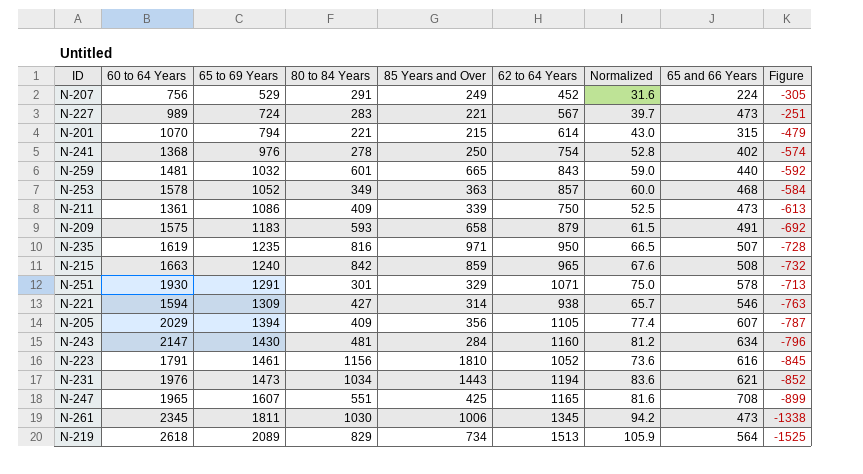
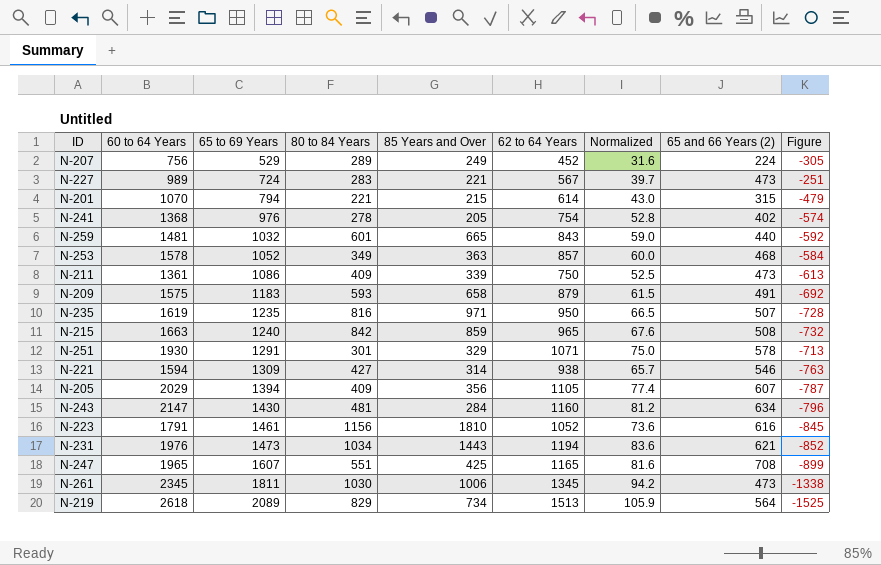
column name: 65 and 66 Years -> 65 and 66 Years (2)
N-207 | 80 to 84 Years: 291 -> 289
N-241 | 85 Years and Over: 250 -> 205

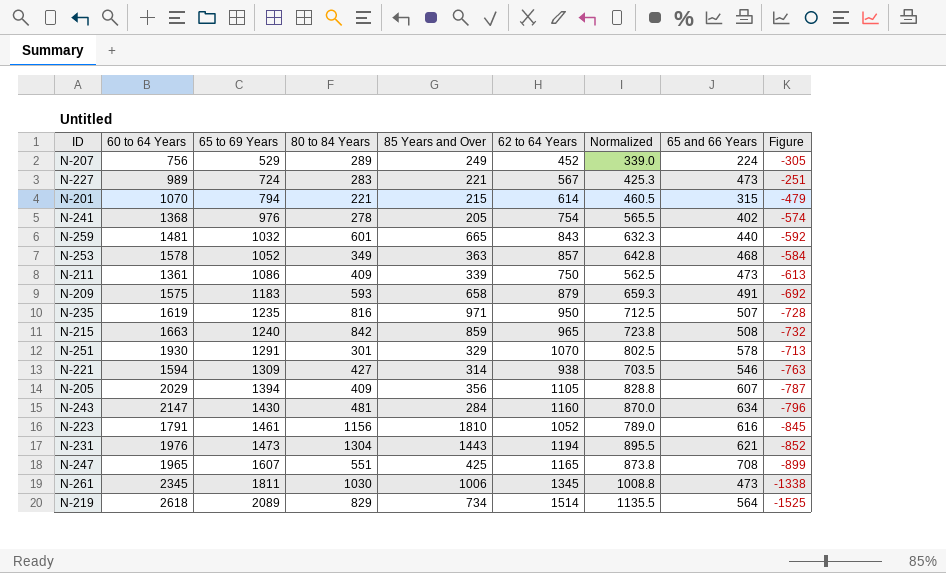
column Normalized | formula: [62 to 64 Years] * 0.07 -> [62 to 64 Years] * 0.75
column name: 65 and 66 Years (2) -> 65 and 66 Years
N-251 | 62 to 64 Years: 1071 -> 1070
N-231 | 80 to 84 Years: 1034 -> 1304
N-219 | 62 to 64 Years: 1513 -> 1514

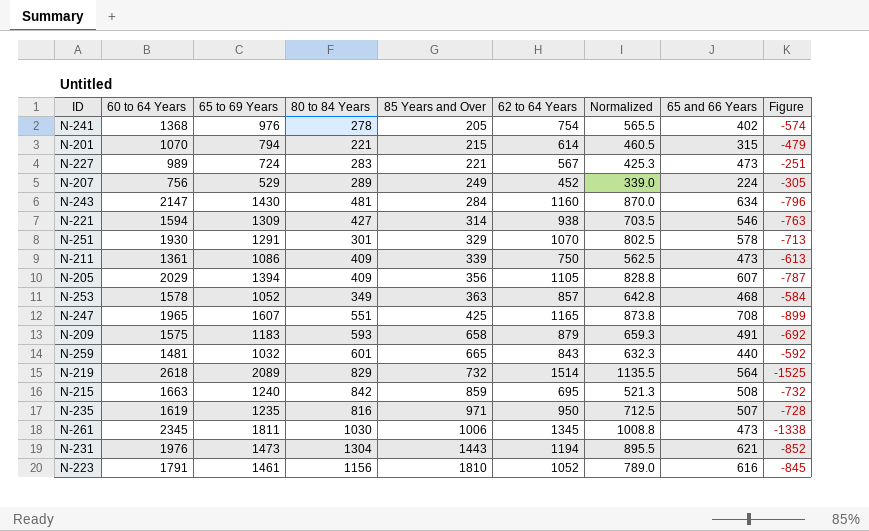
row order: 65 to 69 Years ascending -> 85 Years and Over ascending
N-219 | 85 Years and Over: 734 -> 732
N-215 | 62 to 64 Years: 965 -> 695
N-215 | Normalized: 723.8 -> 521.3

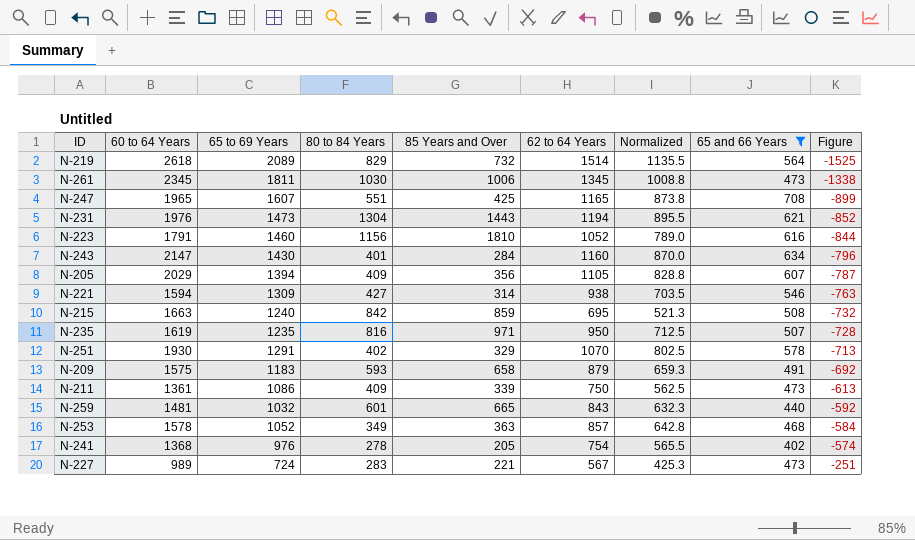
filter: none -> 65 and 66 Years >= 402
row order: 85 Years and Over ascending -> Figure ascending
N-223 | 65 to 69 Years: 1461 -> 1460
N-223 | Figure: -845 -> -844
N-243 | 80 to 84 Years: 481 -> 401
N-251 | 80 to 84 Years: 301 -> 402

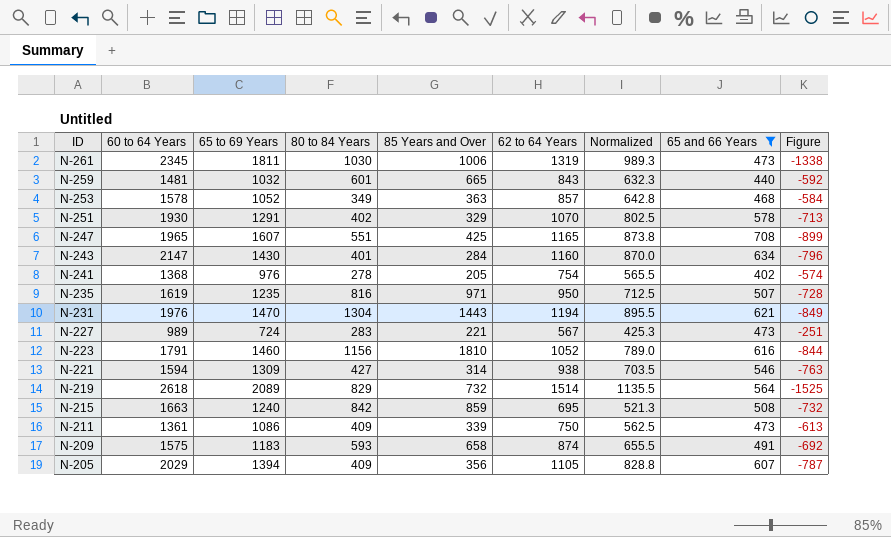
row order: Figure ascending -> ID descending
N-261 | 62 to 64 Years: 1345 -> 1319
N-261 | Normalized: 1008.8 -> 989.3
N-231 | 65 to 69 Years: 1473 -> 1470
N-231 | Figure: -852 -> -849
N-209 | 62 to 64 Years: 879 -> 874
N-209 | Normalized: 659.3 -> 655.5

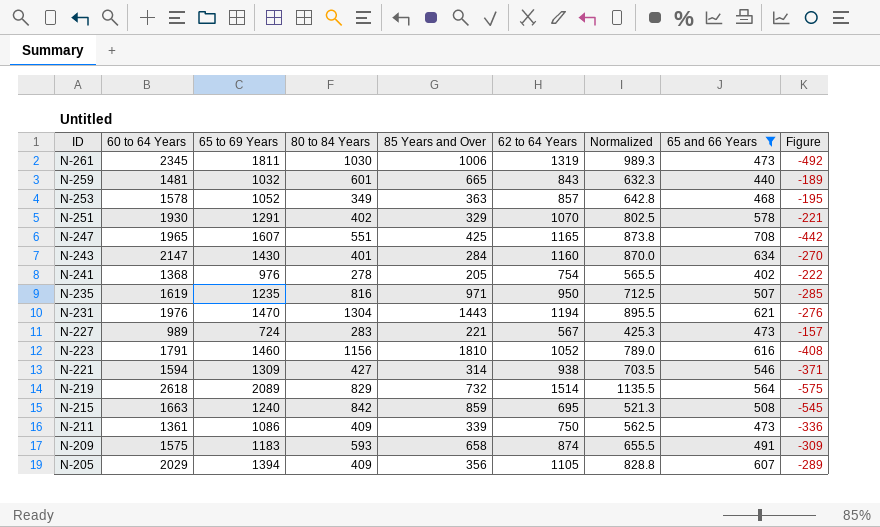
column Figure | formula: [65 and 66 Years] - [65 to 69 Years] -> [62 to 64 Years] - [65 to 69 Years]

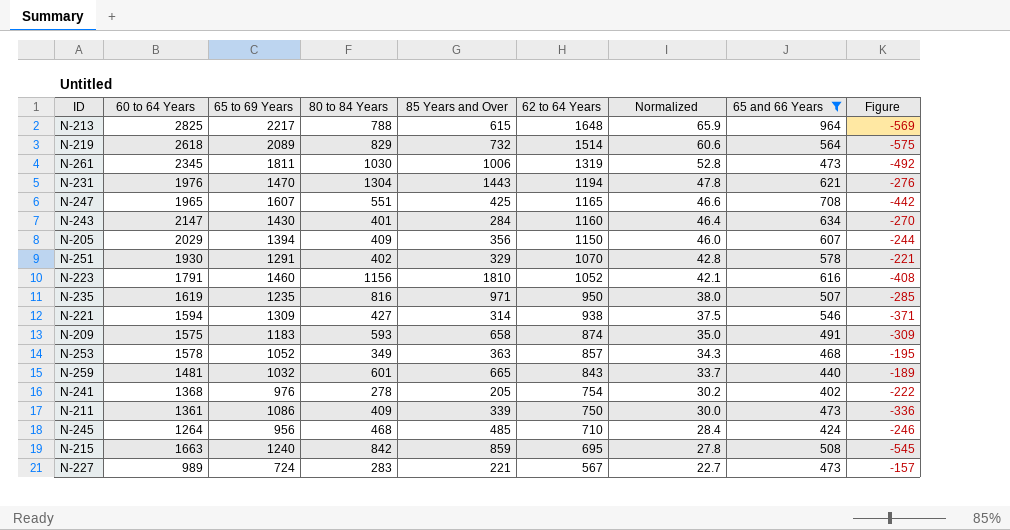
row order: ID descending -> 62 to 64 Years descending
column Normalized | formula: [62 to 64 Years] * 0.75 -> [62 to 64 Years] * 0.04
row N-213: none -> 2825 | 2217 | 788 | 615 | 1648 | 65.9 | 964 | -569
N-205 | 62 to 64 Years: 1105 -> 1150
N-205 | Figure: -289 -> -244
row N-245: none -> 1264 | 956 | 468 | 485 | 710 | 28.4 | 424 | -246

